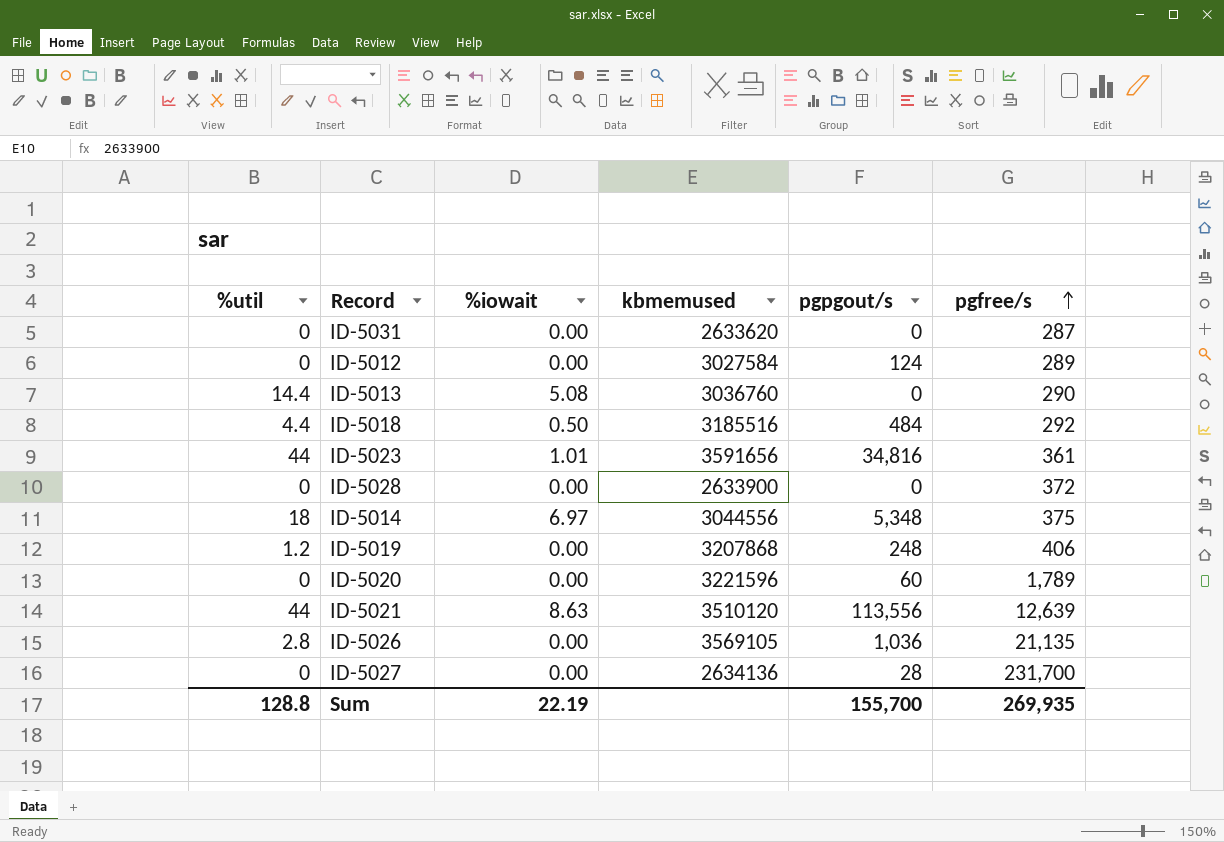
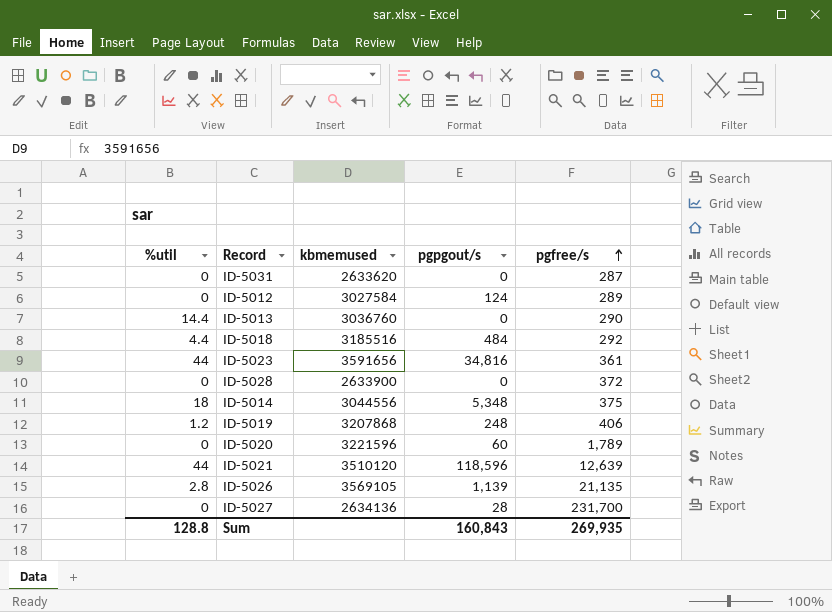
column %iowait | position: 3 -> none
ID-5021 | pgpgout/s: 113,556 -> 118,596
ID-5026 | pgpgout/s: 1,036 -> 1,139
Sum | pgpgout/s: 155,700 -> 160,843

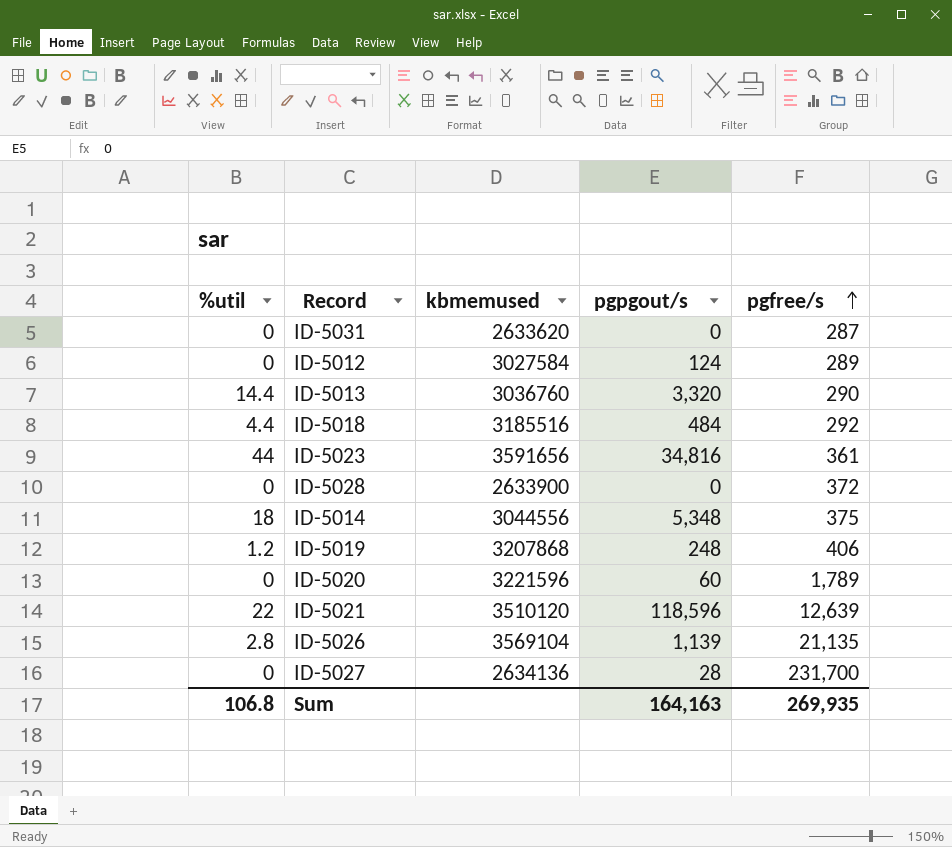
ID-5013 | pgpgout/s: 0 -> 3,320
ID-5021 | %util: 44 -> 22
ID-5026 | kbmemused: 3569105 -> 3569104
Sum | %util: 128.8 -> 106.8
Sum | pgpgout/s: 160,843 -> 164,163

